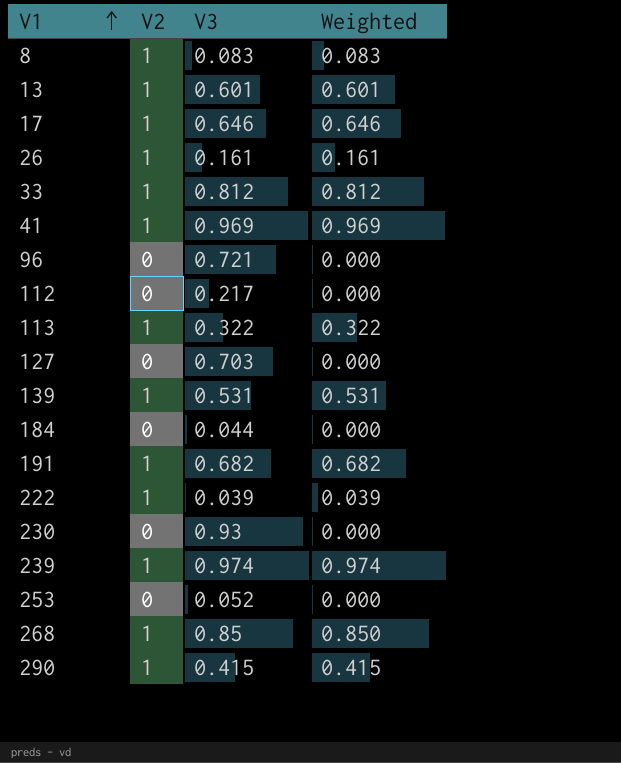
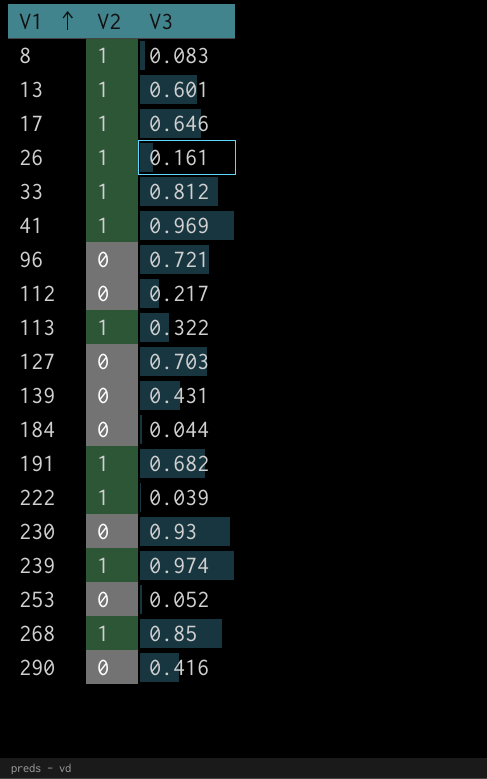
column Weighted | formula: [V2] * [V3] -> none
139 | V2: 1 -> 0
139 | V3: 0.531 -> 0.431
290 | V2: 1 -> 0
290 | V3: 0.415 -> 0.416

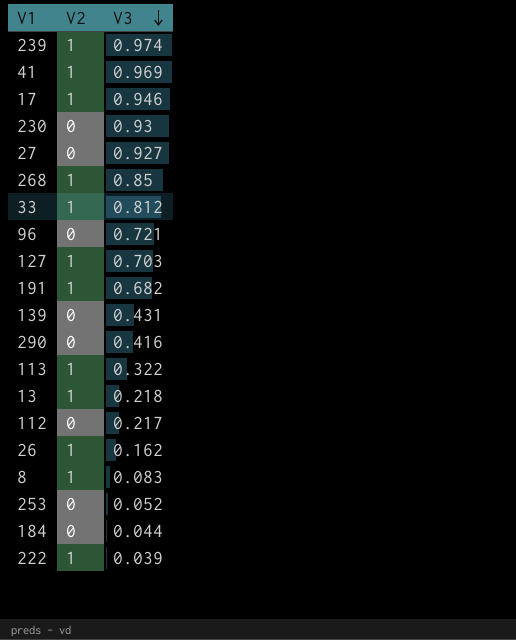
row order: V1 ascending -> V3 descending
17 | V3: 0.646 -> 0.946
row 27: none -> 0 | 0.927
127 | V2: 0 -> 1
13 | V3: 0.601 -> 0.218
26 | V3: 0.161 -> 0.162

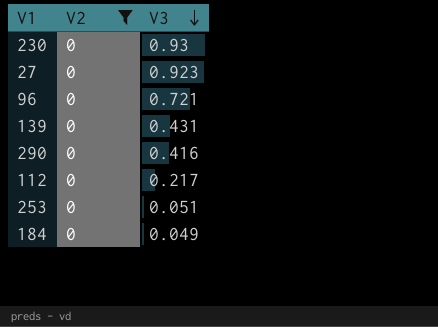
filter: none -> V2 = 0
27 | V3: 0.927 -> 0.923
253 | V3: 0.052 -> 0.051
184 | V3: 0.044 -> 0.049

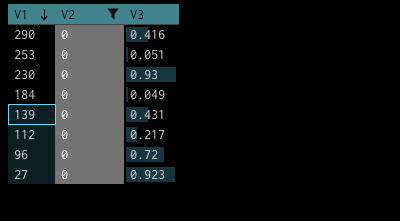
row order: V3 descending -> V1 descending
96 | V3: 0.721 -> 0.72

